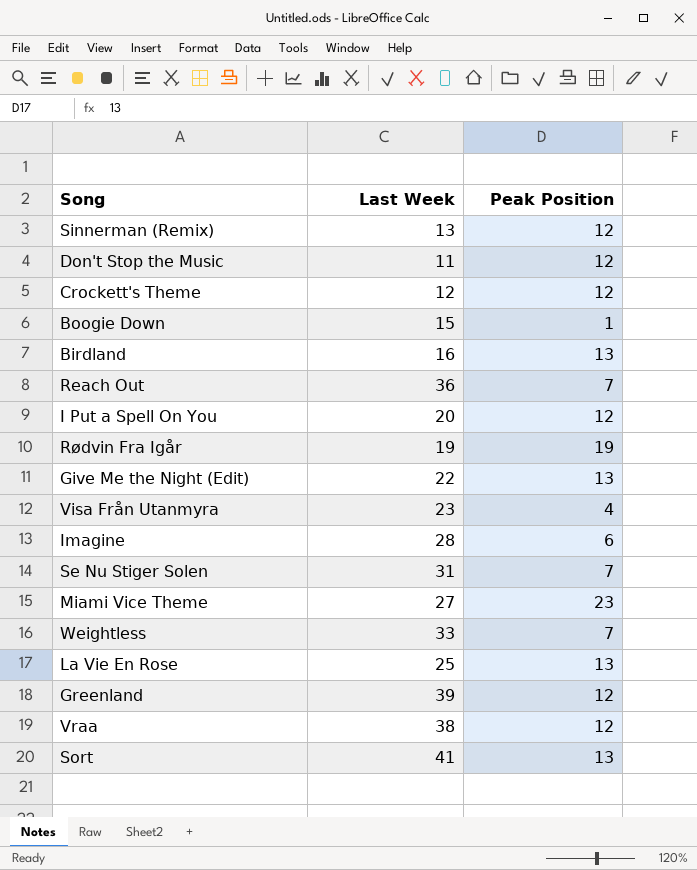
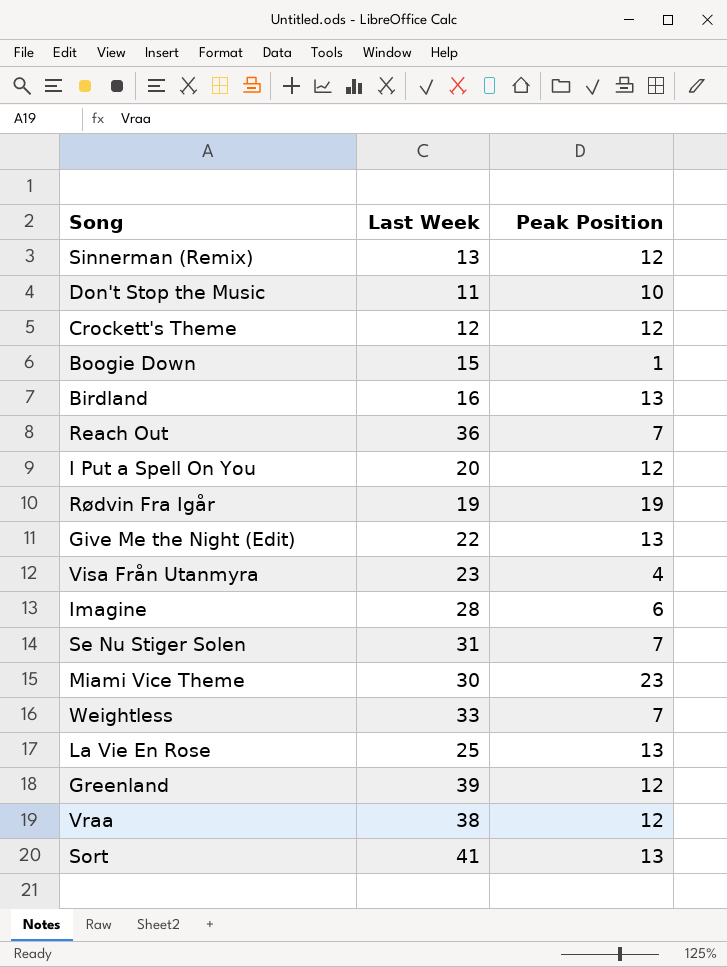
Don't Stop the Music | Peak Position: 12 -> 10
Miami Vice Theme | Last Week: 27 -> 30

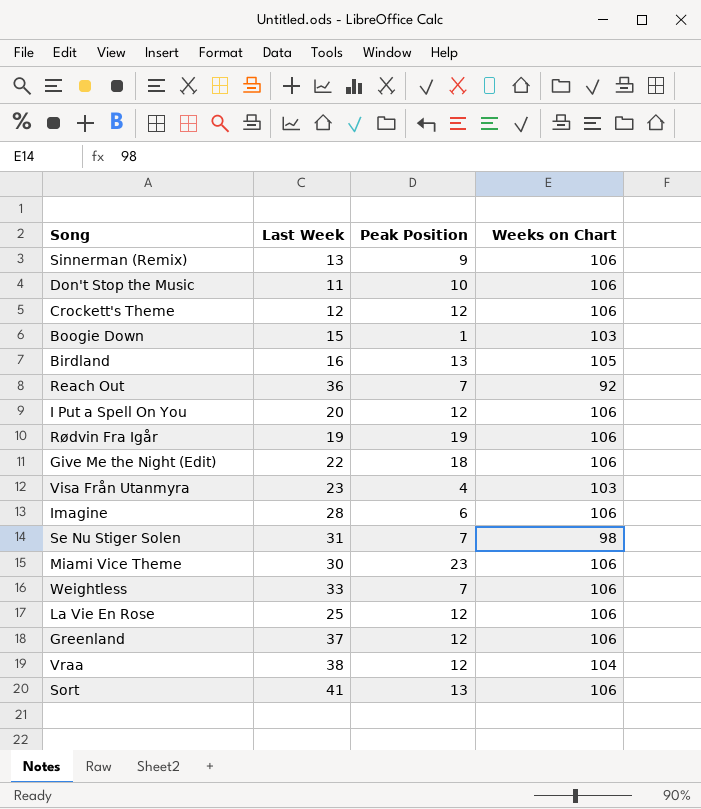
column Weeks on Chart | position: none -> 4
Sinnerman (Remix) | Peak Position: 12 -> 9
Give Me the Night (Edit) | Peak Position: 13 -> 18
La Vie En Rose | Peak Position: 13 -> 12
Greenland | Last Week: 39 -> 37

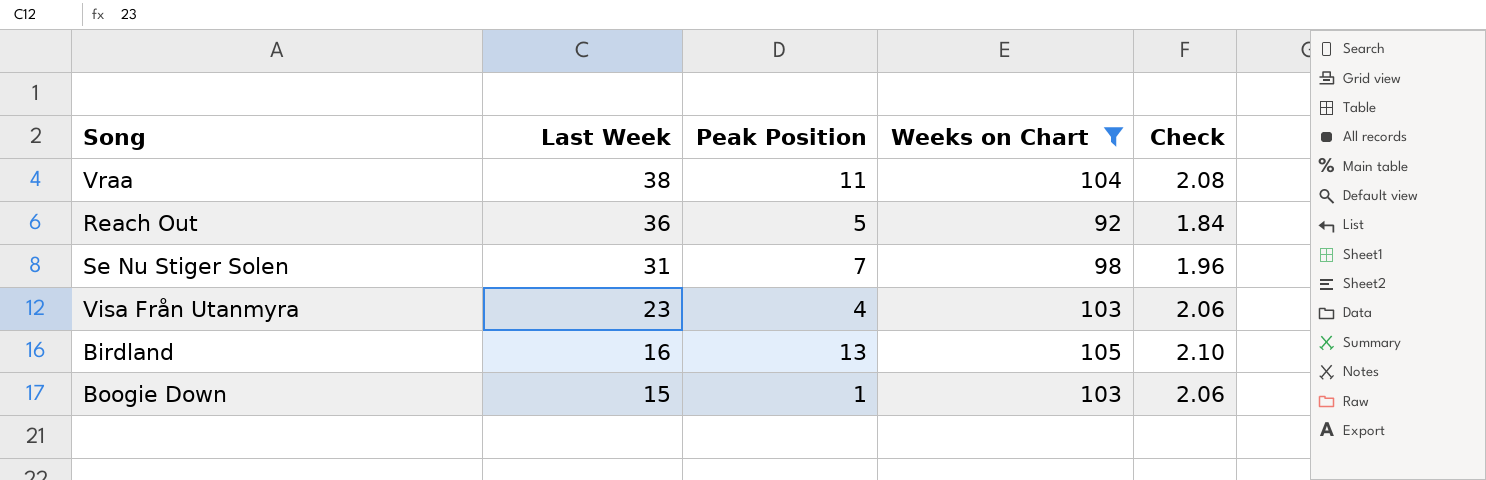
filter: none -> Weeks on Chart != 106
row order: none -> Last Week descending
column Check | formula: none -> [Weeks on Chart] * 0.02
Vraa | Peak Position: 12 -> 11
Reach Out | Peak Position: 7 -> 5

